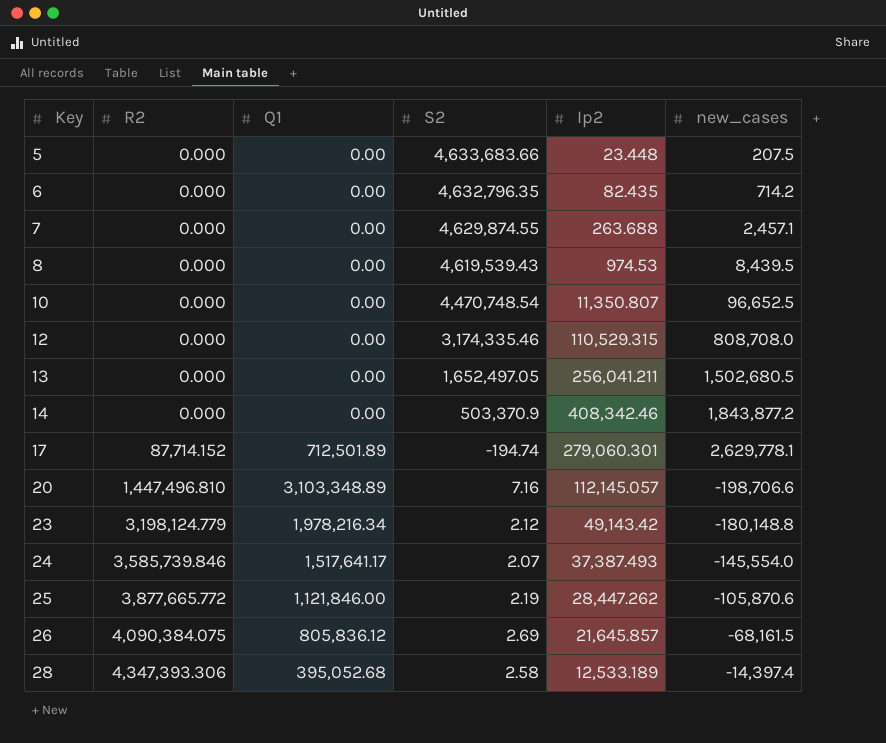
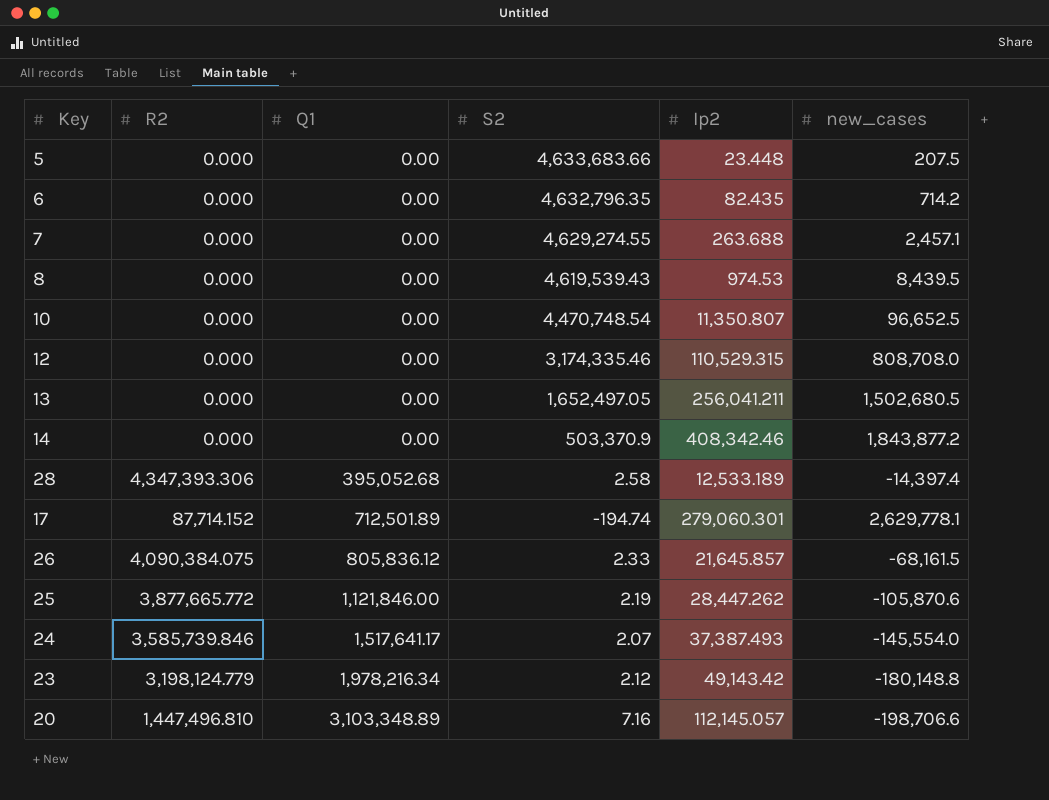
row order: Key ascending -> Q1 ascending
7 | S2: 4,629,874.55 -> 4,629,274.55
26 | S2: 2.69 -> 2.33

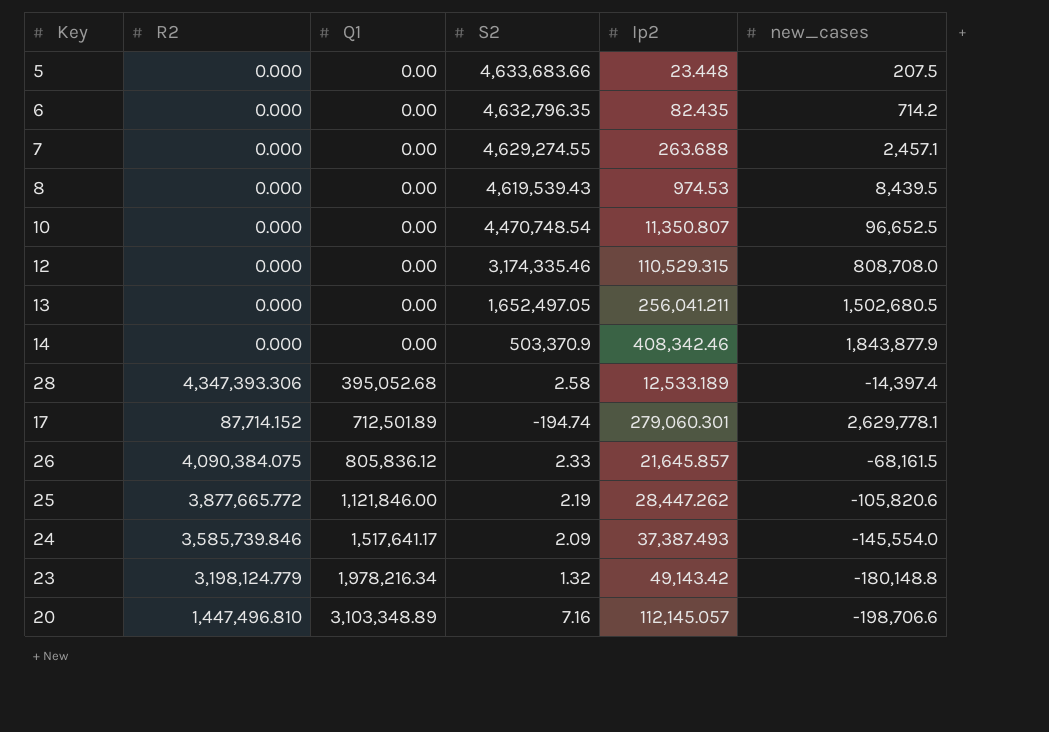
14 | new_cases: 1,843,877.2 -> 1,843,877.9
25 | new_cases: -105,870.6 -> -105,820.6
24 | S2: 2.07 -> 2.09
23 | S2: 2.12 -> 1.32

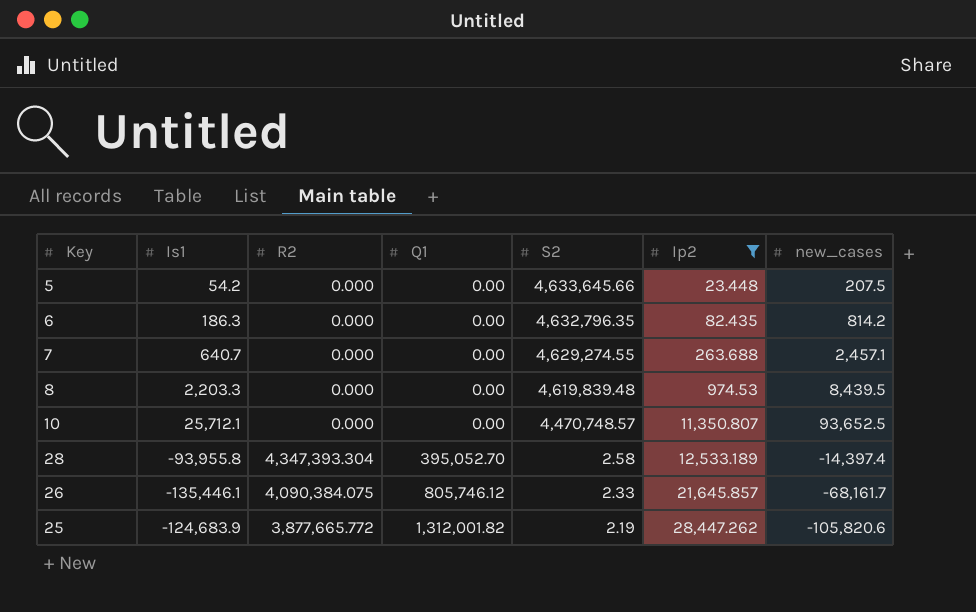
filter: none -> Ip2 <= 28,447.262
column Is1 | position: none -> 2
5 | S2: 4,633,683.66 -> 4,633,645.66
6 | new_cases: 714.2 -> 814.2
8 | S2: 4,619,539.43 -> 4,619,839.48
10 | S2: 4,470,748.54 -> 4,470,748.57
10 | new_cases: 96,652.5 -> 93,652.5
28 | R2: 4,347,393.306 -> 4,347,393.304
28 | Q1: 395,052.68 -> 395,052.70
26 | Q1: 805,836.12 -> 805,746.12
26 | new_cases: -68,161.5 -> -68,161.7
25 | Q1: 1,121,846.00 -> 1,312,001.82

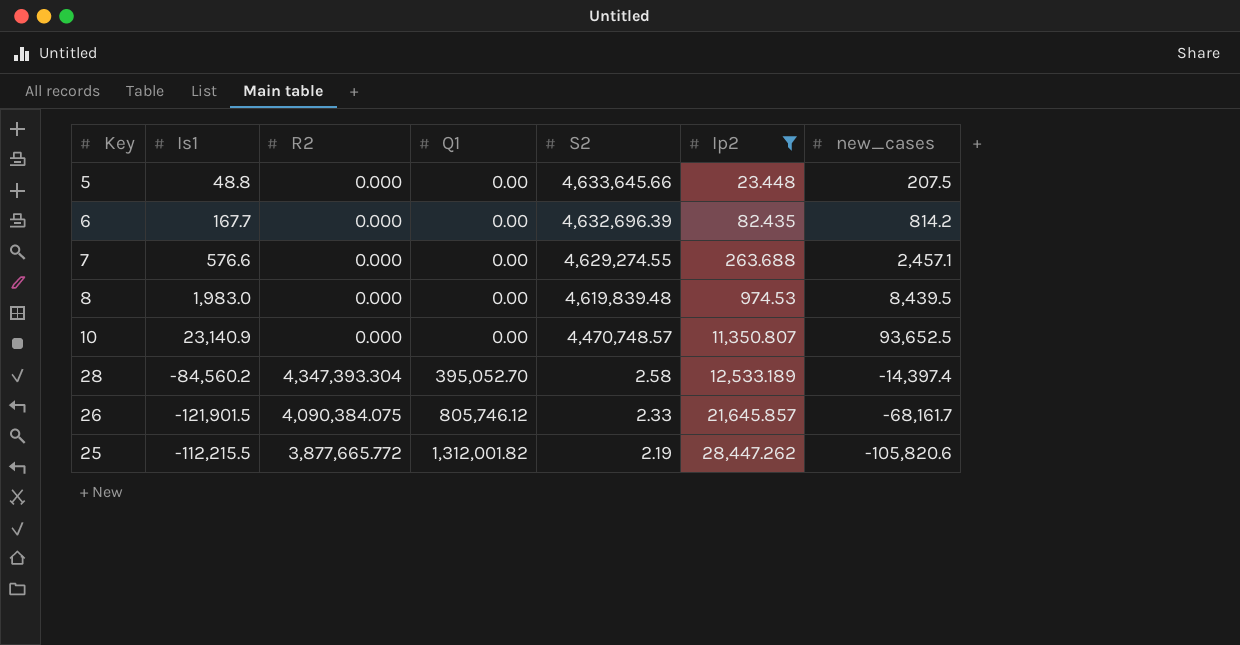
5 | Is1: 54.2 -> 48.8
6 | Is1: 186.3 -> 167.7
6 | S2: 4,632,796.35 -> 4,632,696.39
7 | Is1: 640.7 -> 576.6
8 | Is1: 2,203.3 -> 1,983.0
10 | Is1: 25,712.1 -> 23,140.9
28 | Is1: -93,955.8 -> -84,560.2
26 | Is1: -135,446.1 -> -121,901.5
25 | Is1: -124,683.9 -> -112,215.5

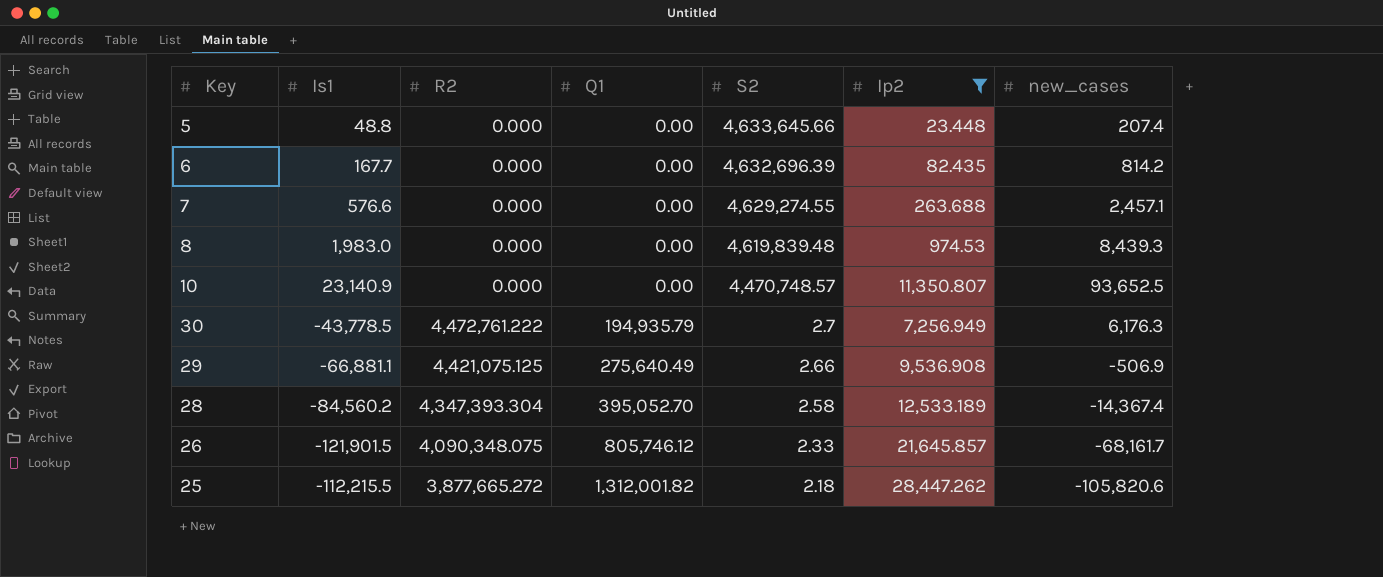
5 | new_cases: 207.5 -> 207.4
8 | new_cases: 8,439.5 -> 8,439.3
row 30: none -> -43,778.5 | 4,472,761.222 | 194,935.79 | 2.7 | 7,256.949 | 6,176.3
row 29: none -> -66,881.1 | 4,421,075.125 | 275,640.49 | 2.66 | 9,536.908 | -506.9
28 | new_cases: -14,397.4 -> -14,367.4
26 | R2: 4,090,384.075 -> 4,090,348.075
25 | R2: 3,877,665.772 -> 3,877,665.272
25 | S2: 2.19 -> 2.18

